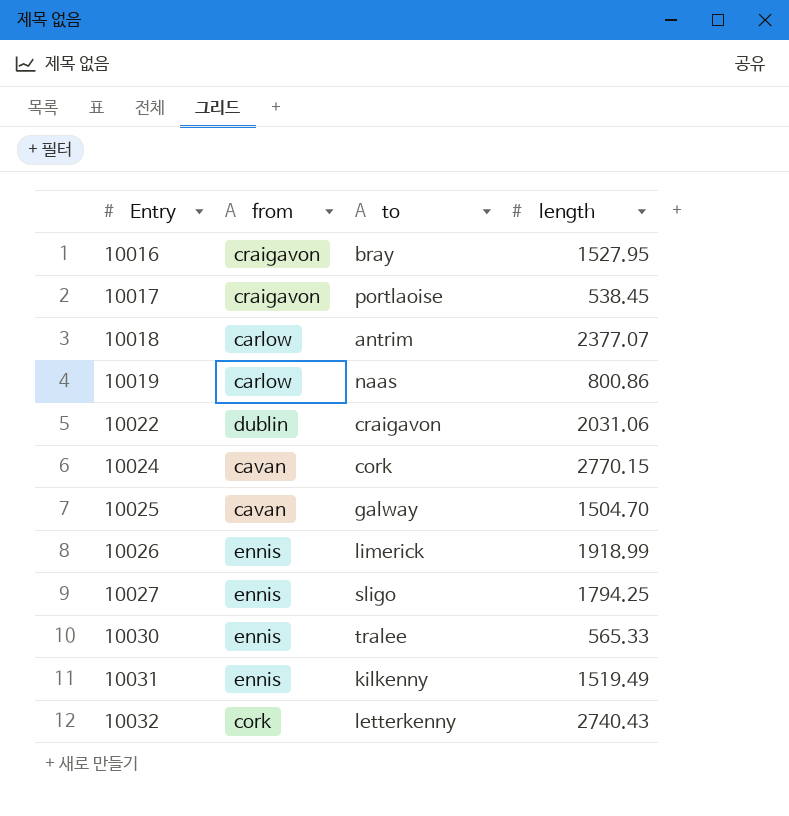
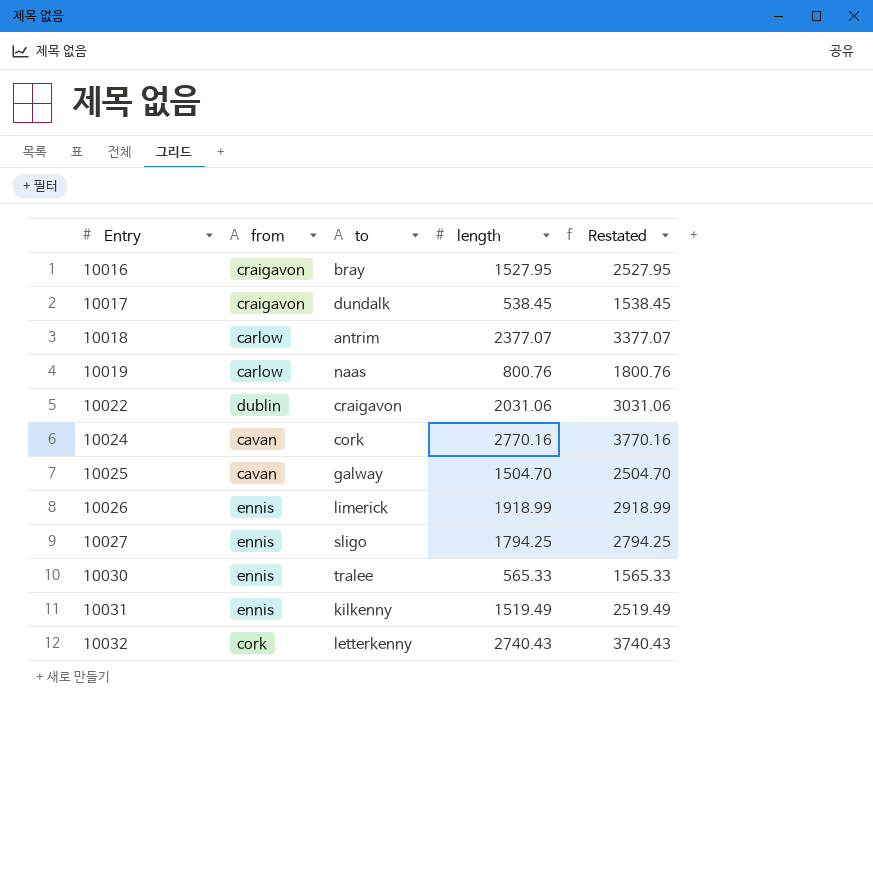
column Restated | formula: none -> [length] + 1000
10017 | to: portlaoise -> dundalk
10019 | length: 800.86 -> 800.76
10024 | length: 2770.15 -> 2770.16

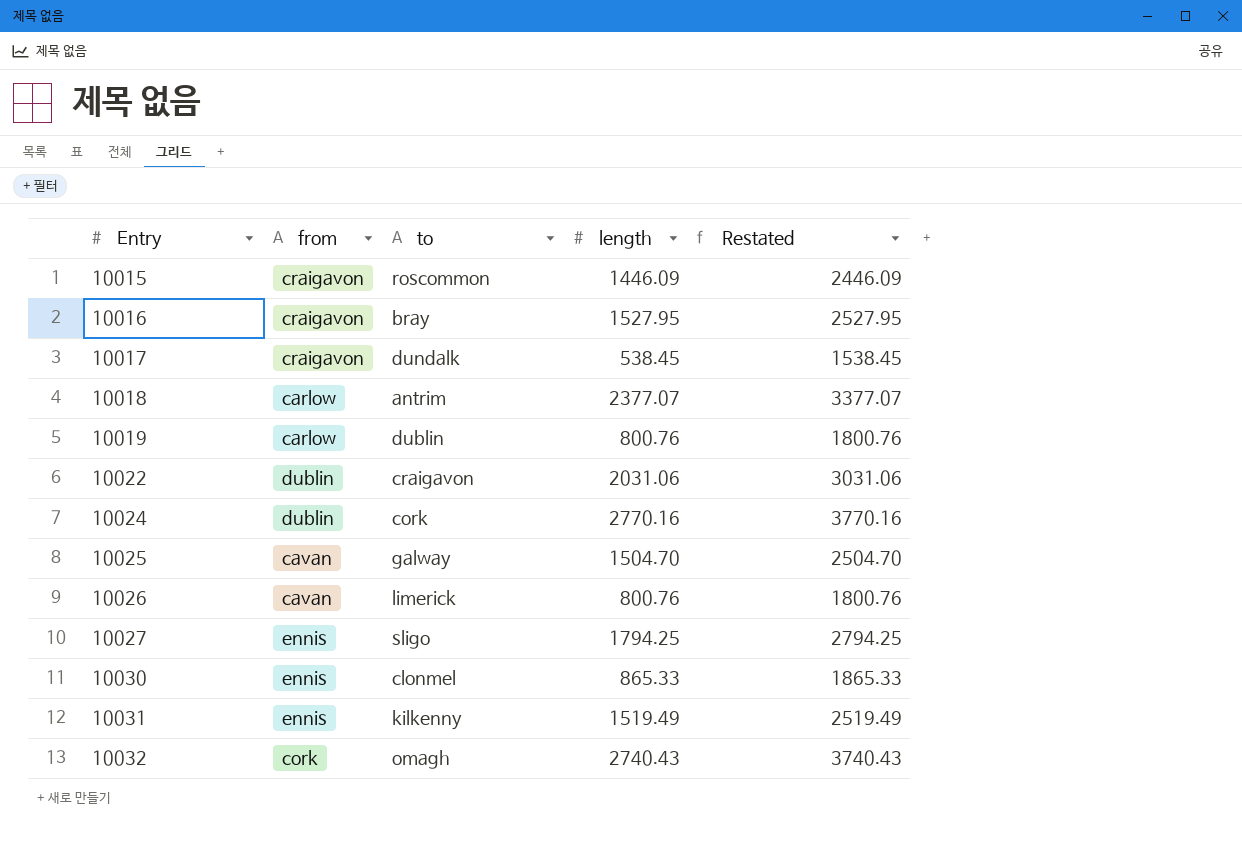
row 10015: none -> craigavon | roscommon | 1446.09 | 2446.09
10019 | to: naas -> dublin
10024 | from: cavan -> dublin
10026 | from: ennis -> cavan
10026 | length: 1918.99 -> 800.76
10026 | Restated: 2918.99 -> 1800.76
10030 | to: tralee -> clonmel
10030 | length: 565.33 -> 865.33
10030 | Restated: 1565.33 -> 1865.33
10032 | to: letterkenny -> omagh

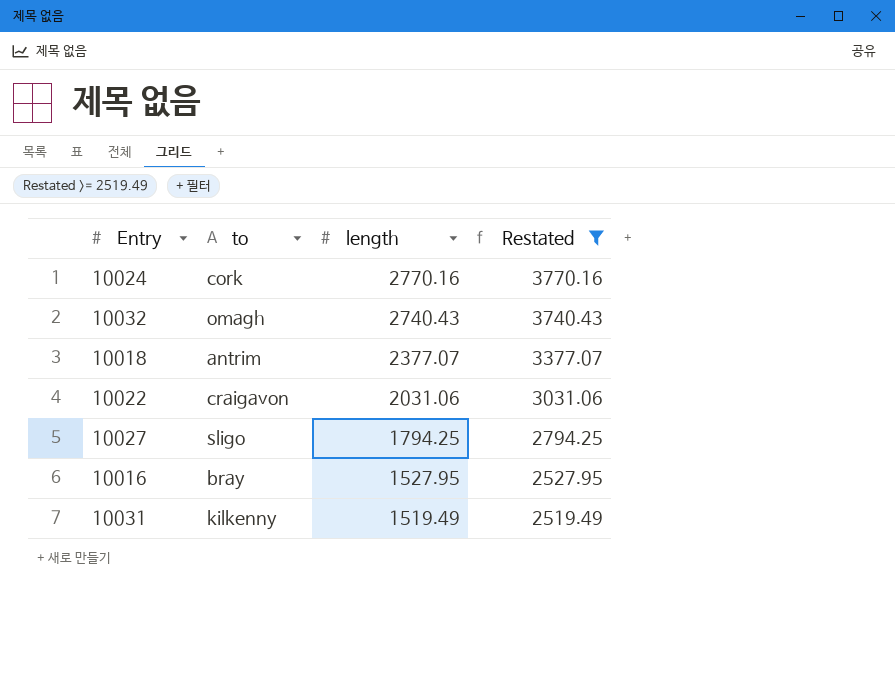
filter: none -> Restated >= 2519.49
row order: Entry ascending -> length descending
column from | position: 2 -> none

